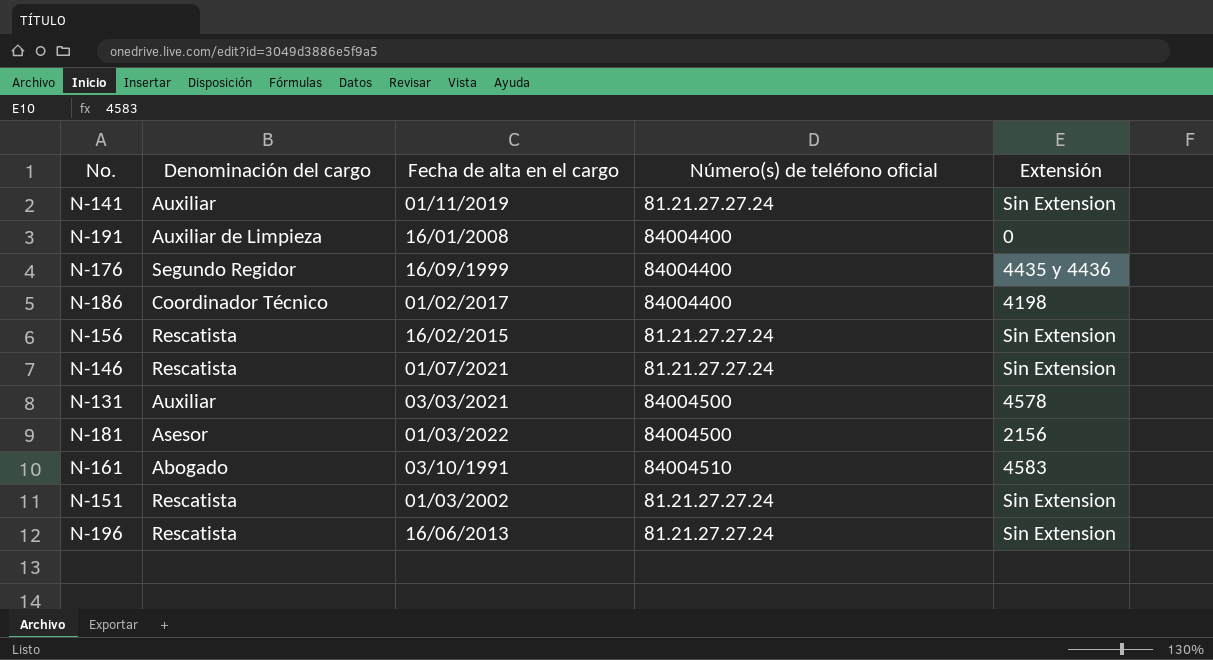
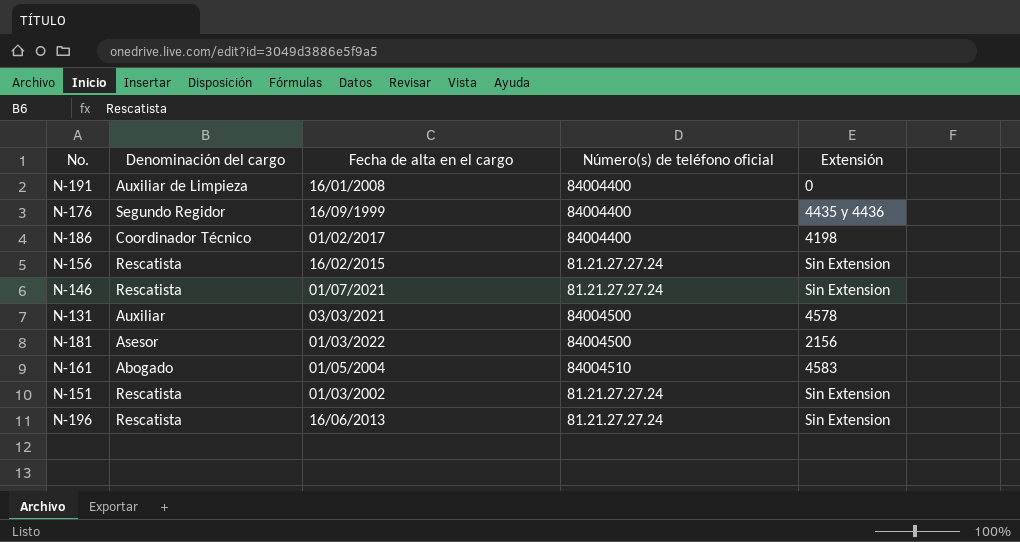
row N-141: Auxiliar | 01/11/2019 | 81.21.27.27.24 | Sin Extension -> none
N-161 | Fecha de alta en el cargo: 03/10/1991 -> 01/05/2004

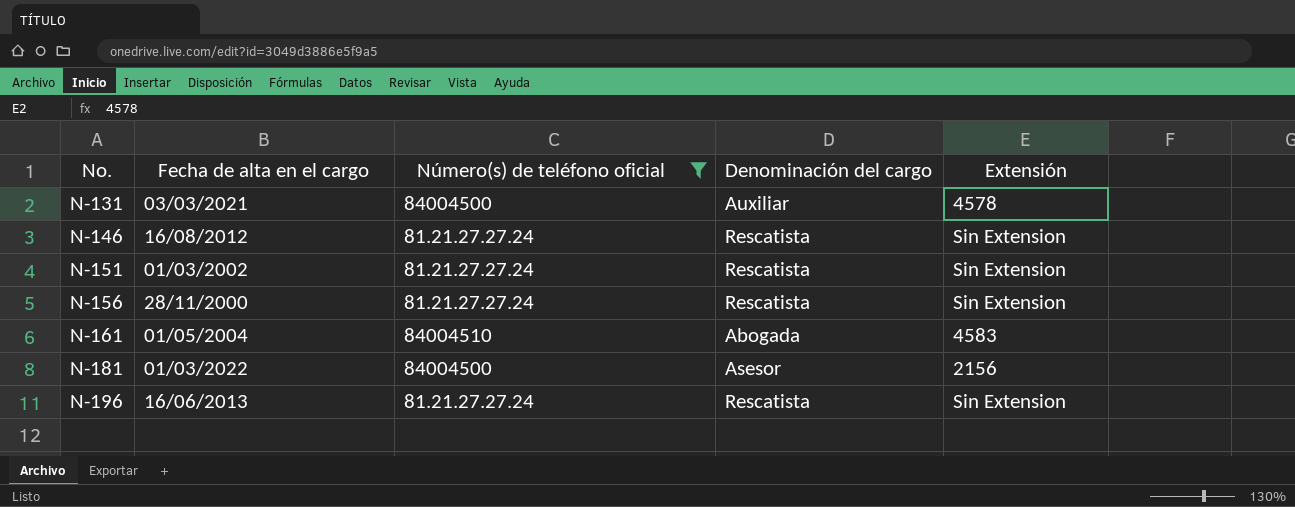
filter: none -> Número(s) de teléfono oficial != 84004400
row order: none -> No. ascending
column Denominación del cargo | position: 2 -> 4
N-146 | Fecha de alta en el cargo: 01/07/2021 -> 16/08/2012
N-156 | Fecha de alta en el cargo: 16/02/2015 -> 28/11/2000
N-161 | Denominación del cargo: Abogado -> Abogada

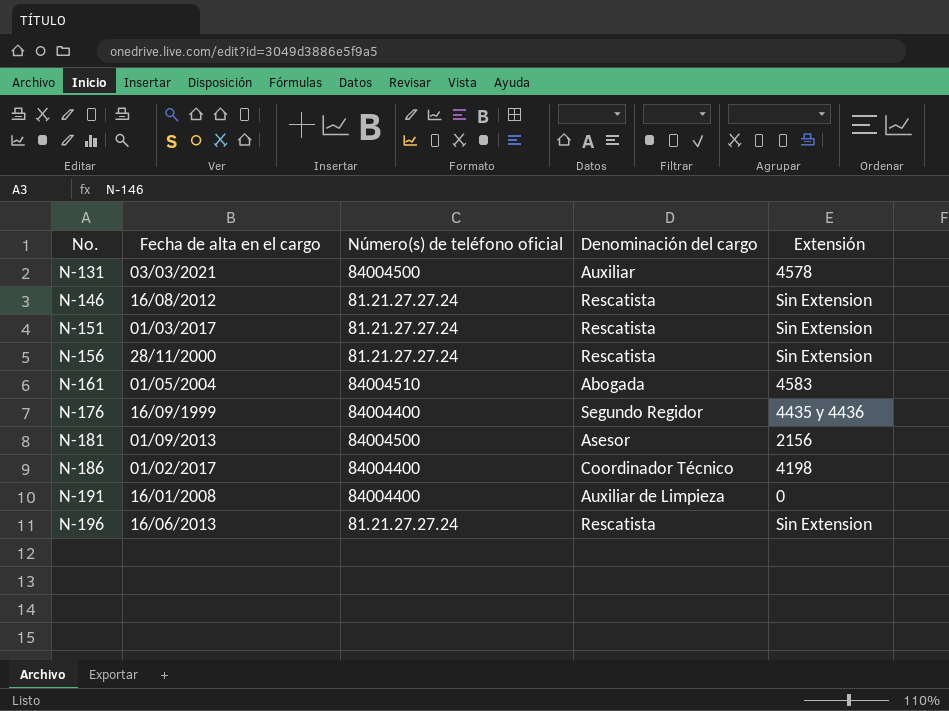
filter: Número(s) de teléfono oficial != 84004400 -> none
N-151 | Fecha de alta en el cargo: 01/03/2002 -> 01/03/2017
N-181 | Fecha de alta en el cargo: 01/03/2022 -> 01/09/2013

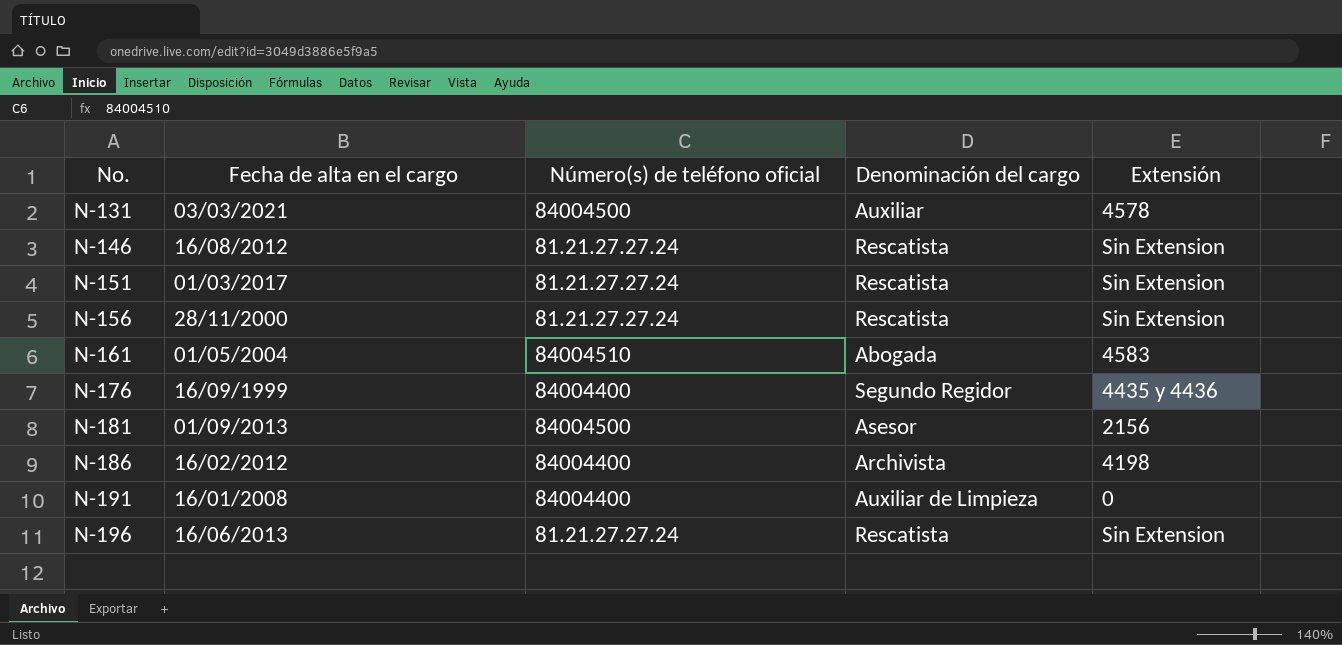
N-186 | Fecha de alta en el cargo: 01/02/2017 -> 16/02/2012
N-186 | Denominación del cargo: Coordinador Técnico -> Archivista

